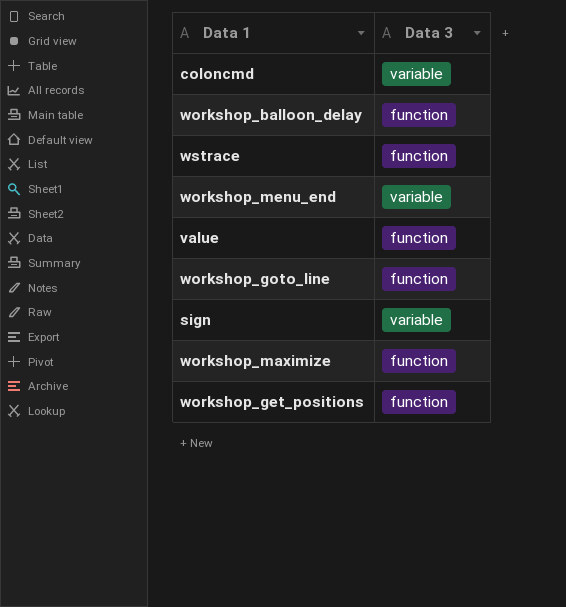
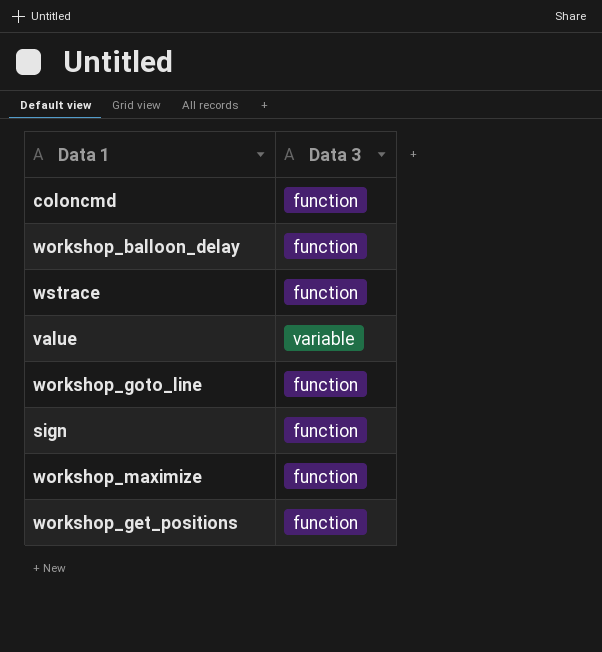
row workshop_menu_end: variable -> none
coloncmd | Data 3: variable -> function
value | Data 3: function -> variable
sign | Data 3: variable -> function

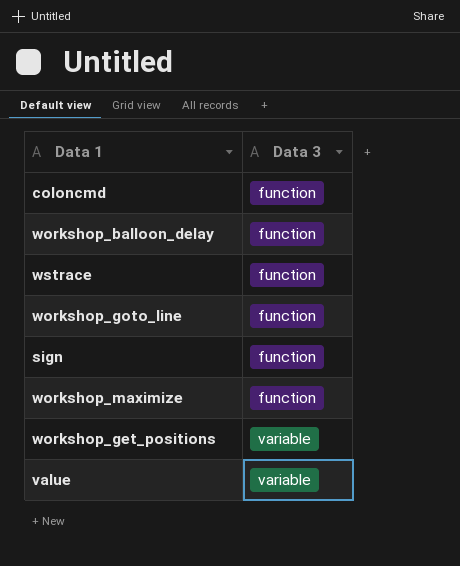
row order: none -> Data 3 ascending
workshop_get_positions | Data 3: function -> variable

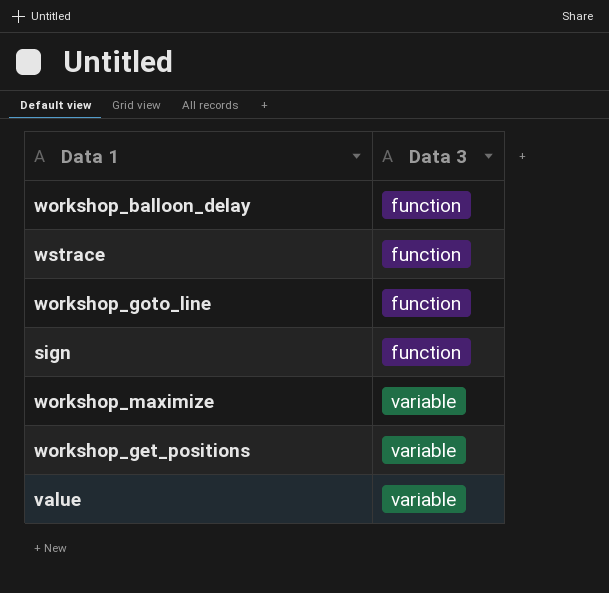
row coloncmd: function -> none
workshop_maximize | Data 3: function -> variable

